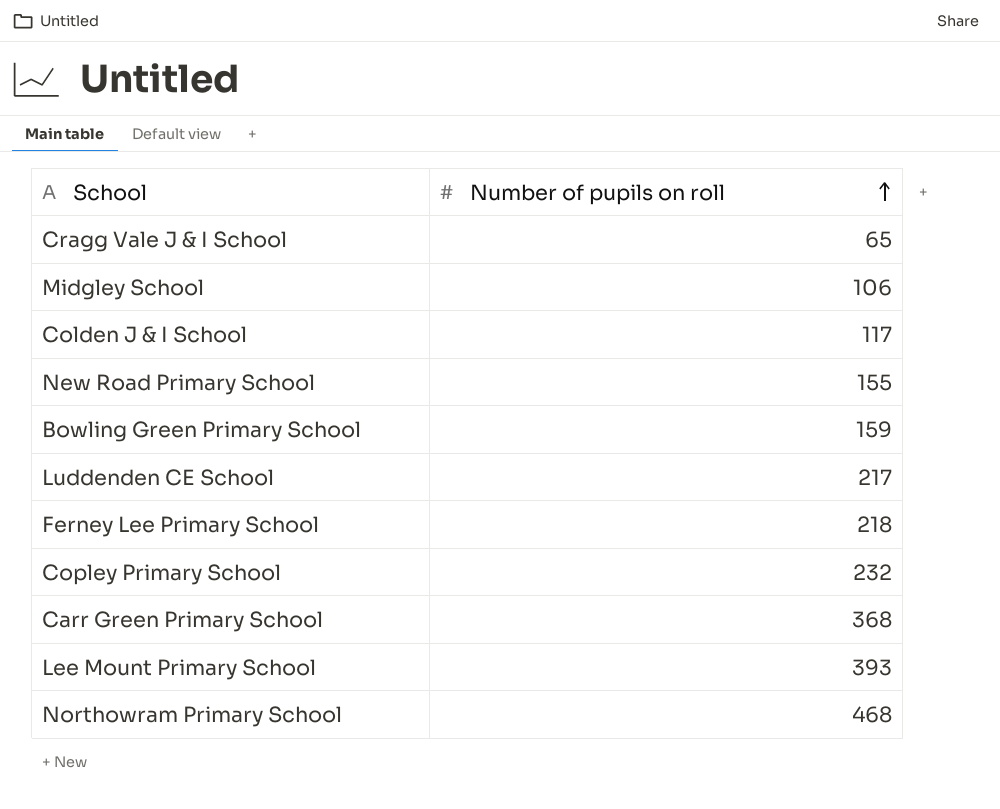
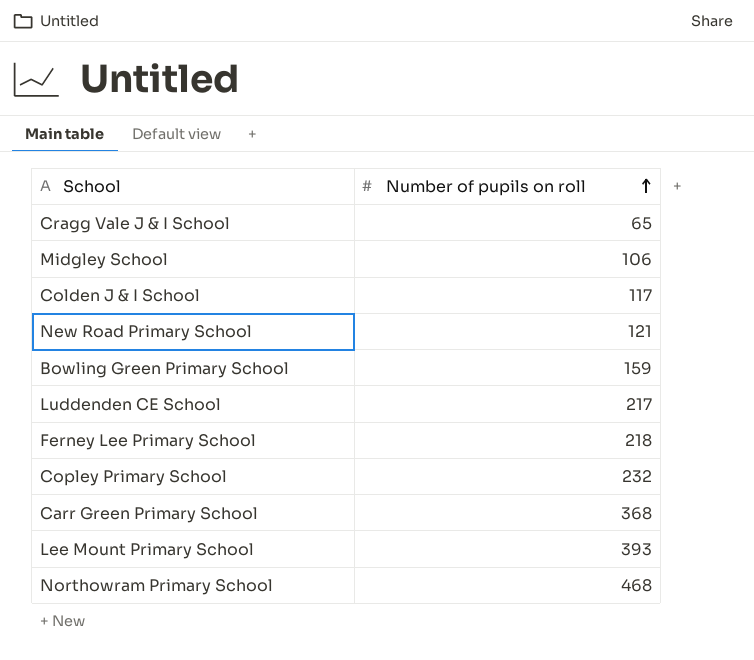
New Road Primary School | Number of pupils on roll: 155 -> 121

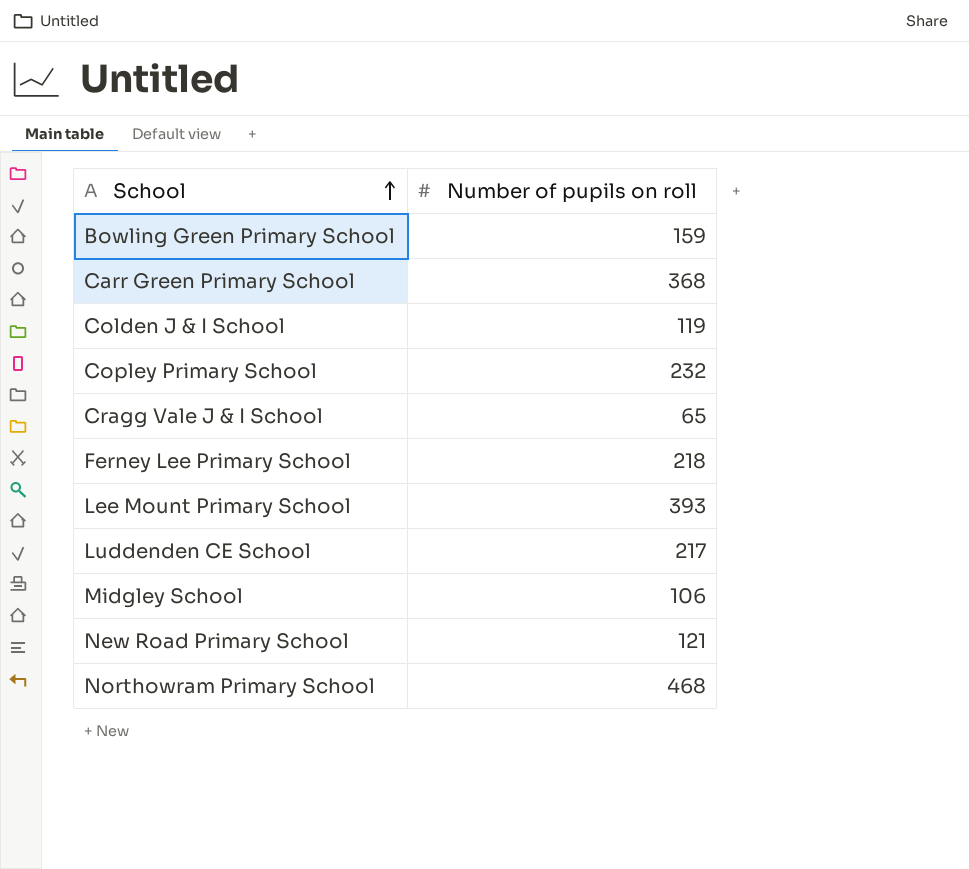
row order: Number of pupils on roll ascending -> School ascending
Colden J & I School | Number of pupils on roll: 117 -> 119

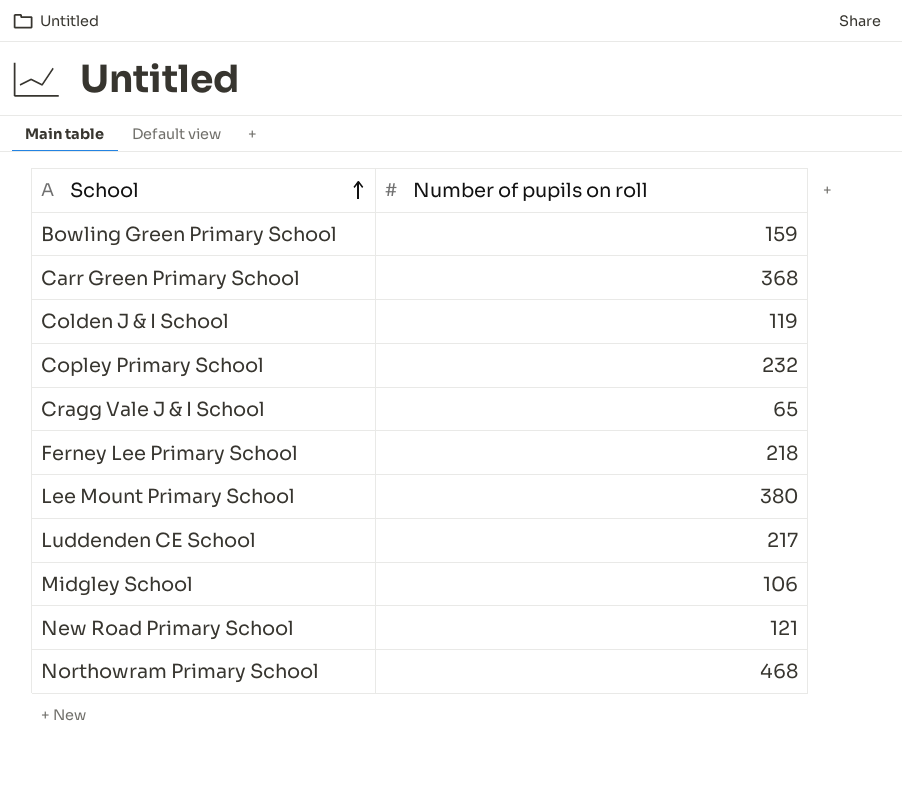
Lee Mount Primary School | Number of pupils on roll: 393 -> 380

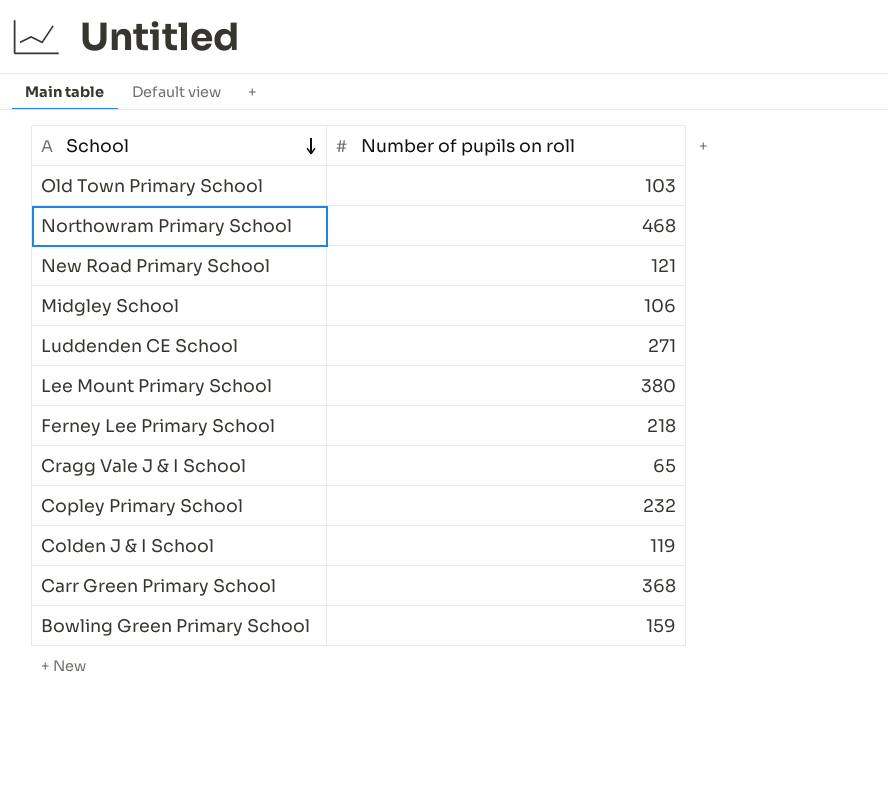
row order: School ascending -> School descending
row Old Town Primary School: none -> 103
Luddenden CE School | Number of pupils on roll: 217 -> 271

